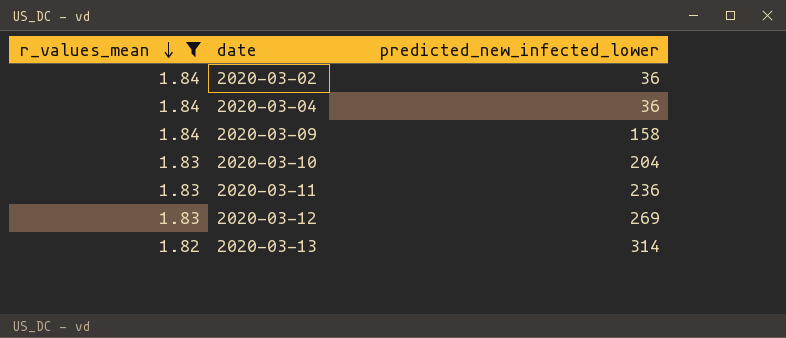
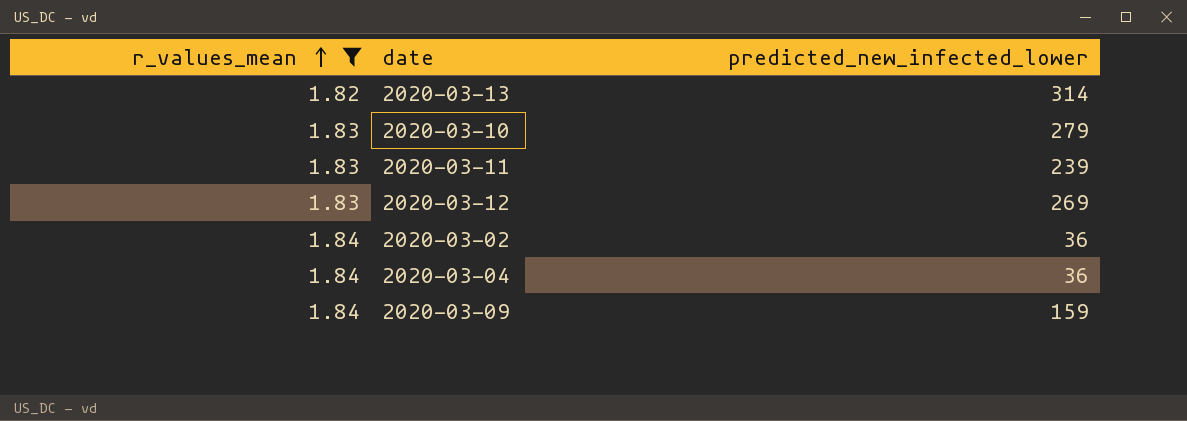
row order: r_values_mean descending -> r_values_mean ascending
2020-03-10 | predicted_new_infected_lower: 204 -> 279
2020-03-11 | predicted_new_infected_lower: 236 -> 239
2020-03-09 | predicted_new_infected_lower: 158 -> 159

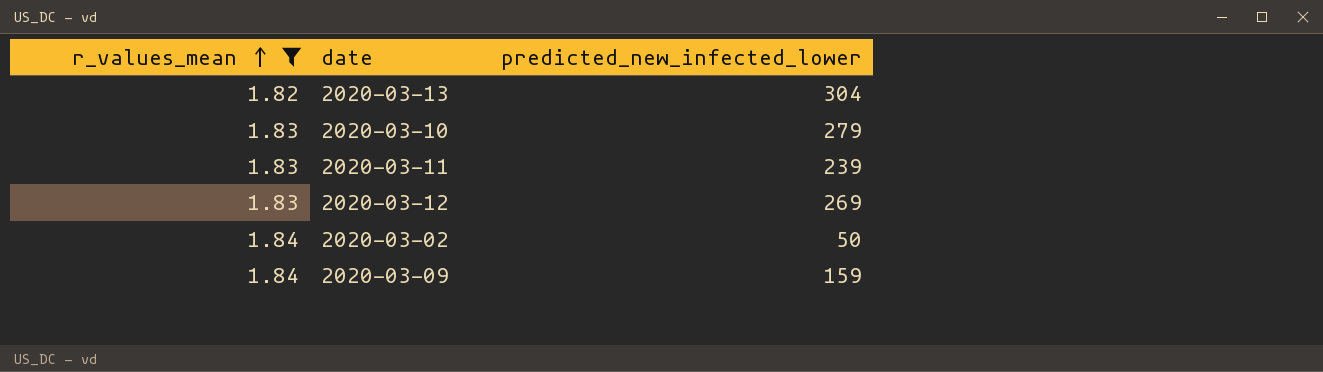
row 2020-03-04: 1.84 | 36 -> none
2020-03-13 | predicted_new_infected_lower: 314 -> 304
2020-03-02 | predicted_new_infected_lower: 36 -> 50

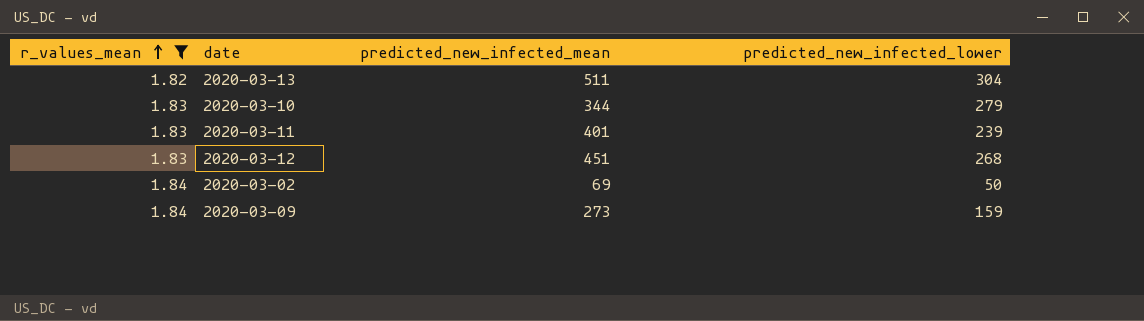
column predicted_new_infected_mean | position: none -> 3
2020-03-12 | predicted_new_infected_lower: 269 -> 268

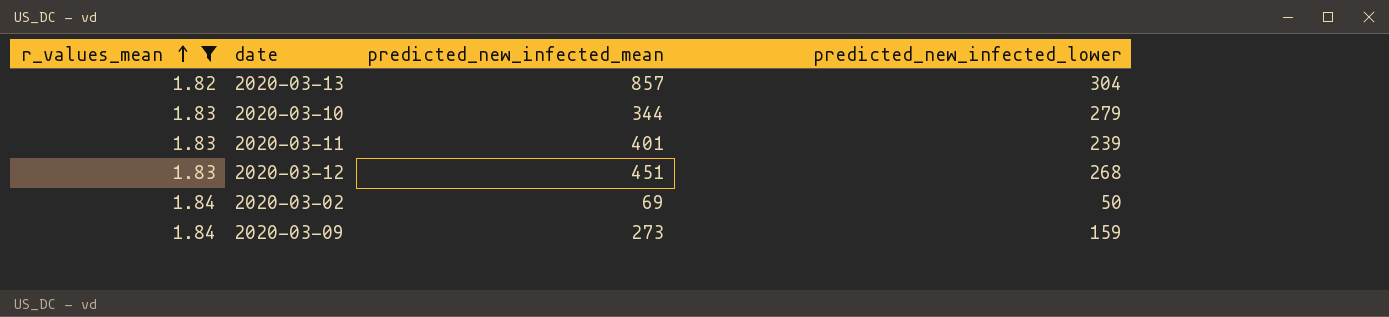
2020-03-13 | predicted_new_infected_mean: 511 -> 857

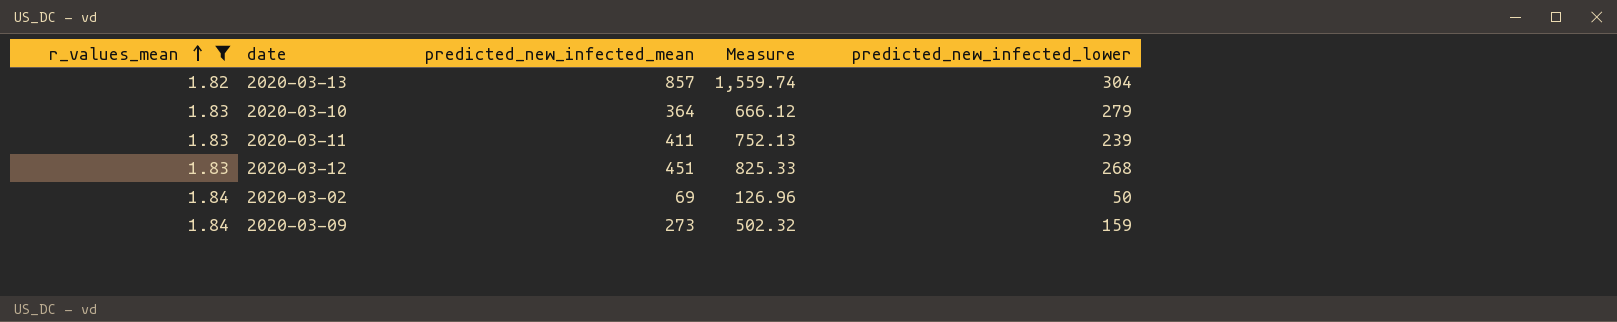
column Measure | formula: none -> [r_values_mean] * [predicted_new_infected_mean]
2020-03-10 | predicted_new_infected_mean: 344 -> 364
2020-03-11 | predicted_new_infected_mean: 401 -> 411

